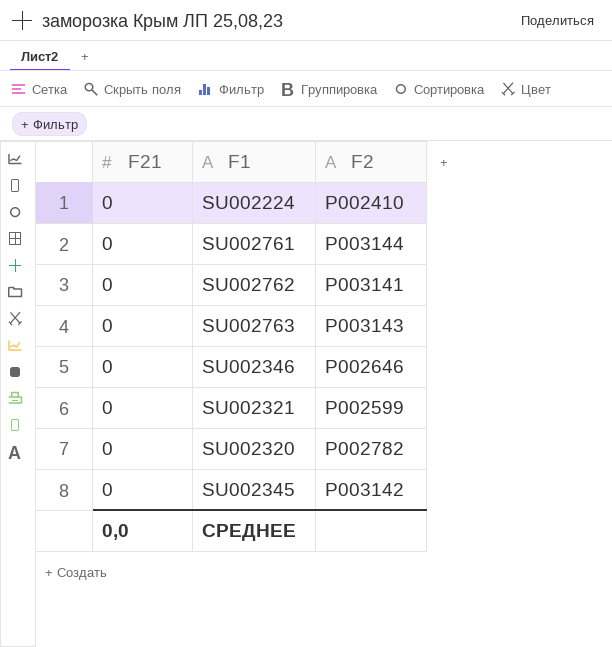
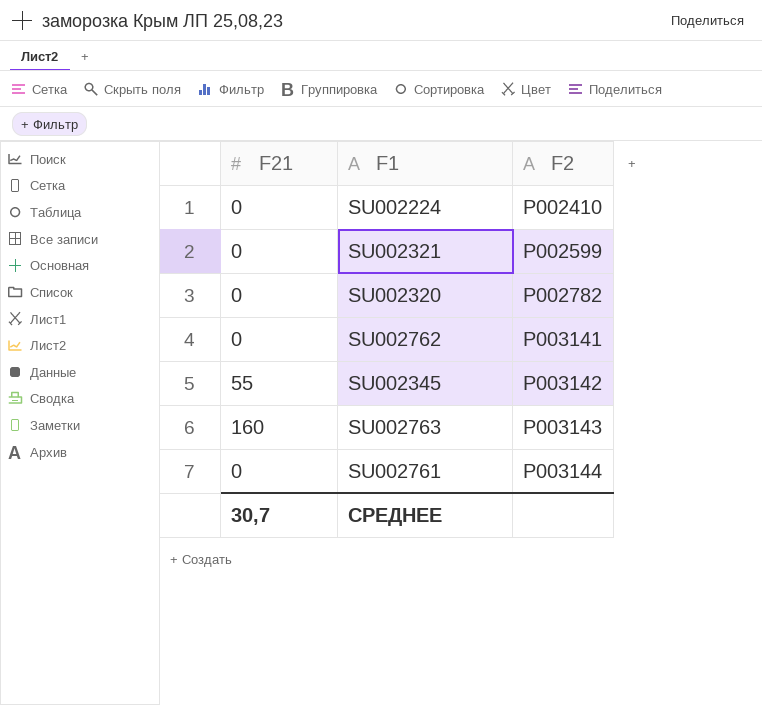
row order: none -> F2 ascending
row SU002346: 0 | P002646 -> none
SU002345 | F21: 0 -> 55
SU002763 | F21: 0 -> 160
СРЕДНЕЕ | F21: 0,0 -> 30,7

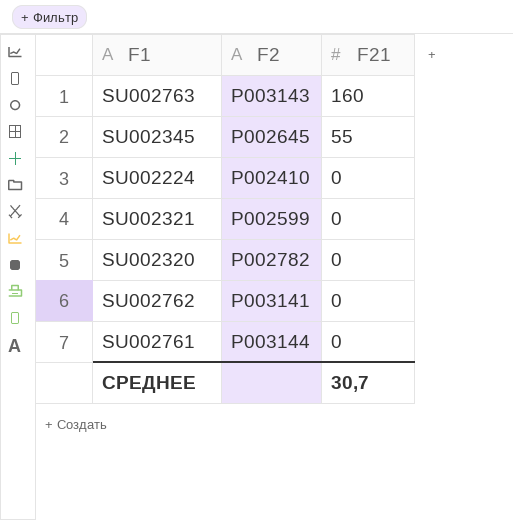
row order: F2 ascending -> F21 descending
column F21 | position: 1 -> 3
SU002345 | F2: P003142 -> P002645

